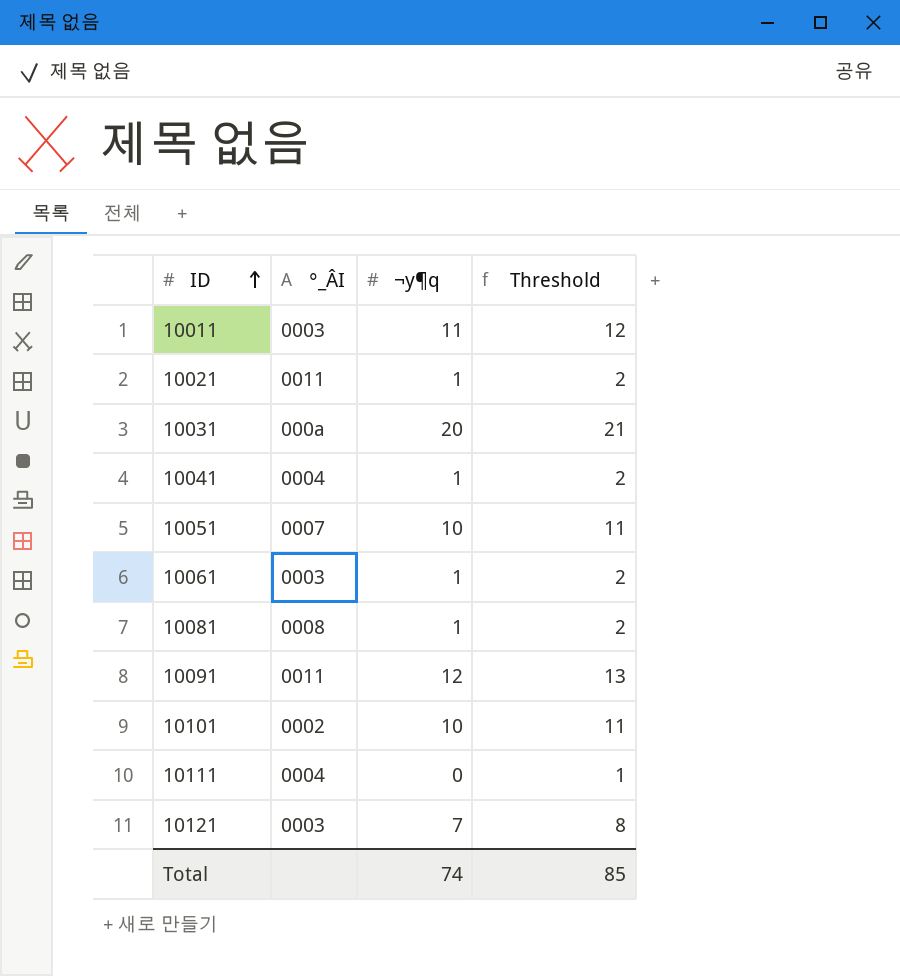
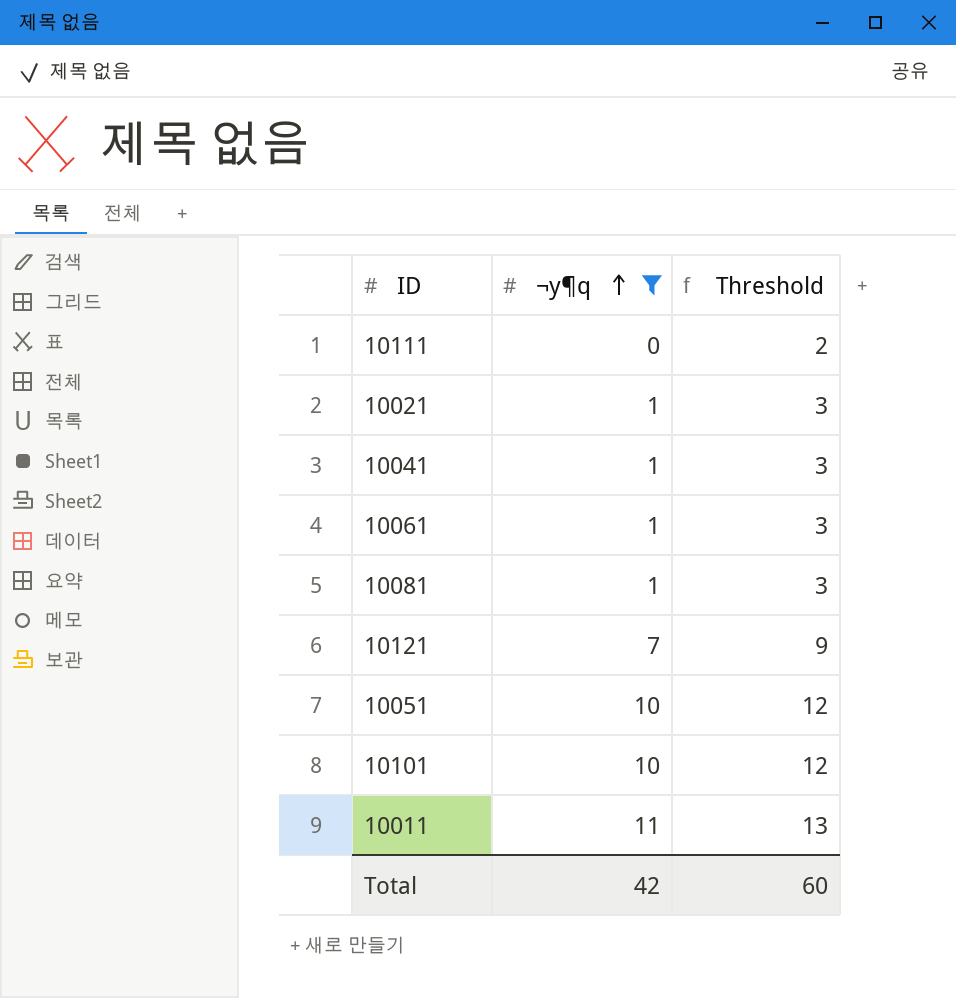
filter: none -> ¬y¶q <= 11
row order: ID ascending -> ¬y¶q ascending
column °_ÂI | position: 2 -> none
column Threshold | formula: [¬y¶q] + 1 -> [¬y¶q] + 2
Total | ¬y¶q: 74 -> 42
Total | Threshold: 85 -> 60

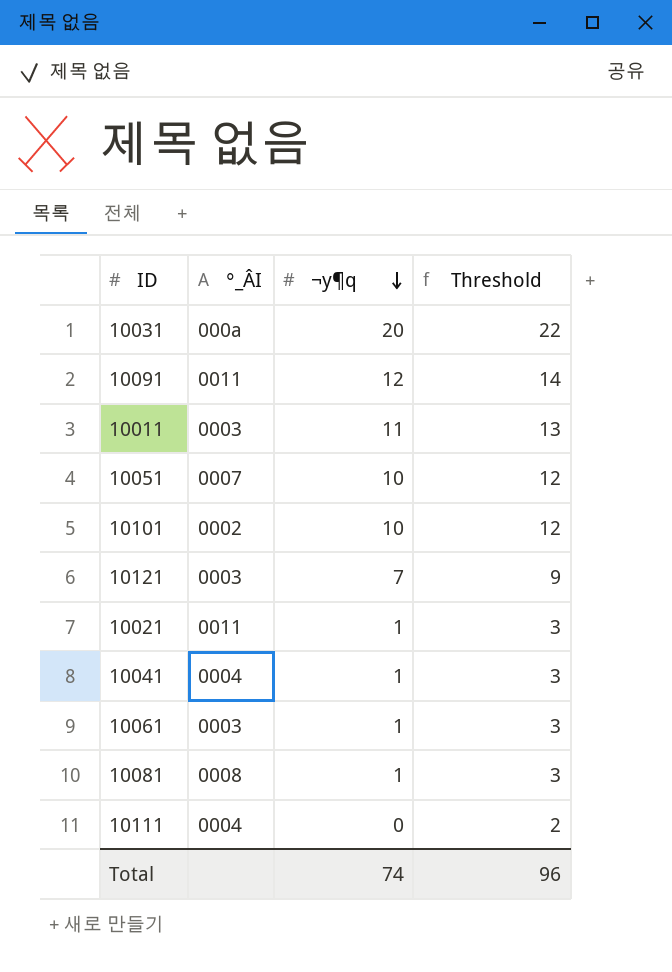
filter: ¬y¶q <= 11 -> none
row order: ¬y¶q ascending -> ¬y¶q descending
column °_ÂI | position: none -> 2
Total | ¬y¶q: 42 -> 74
Total | Threshold: 60 -> 96

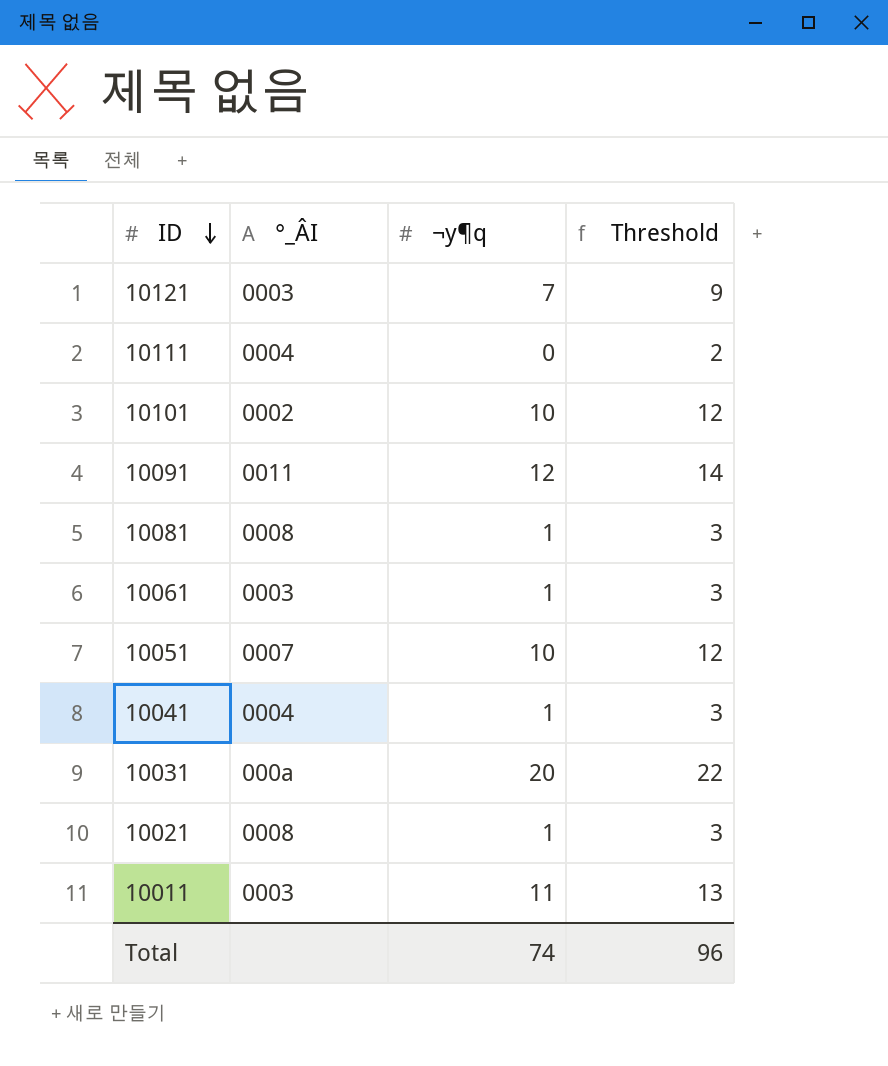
row order: ¬y¶q descending -> ID descending
10021 | °_ÂI: 0011 -> 0008

